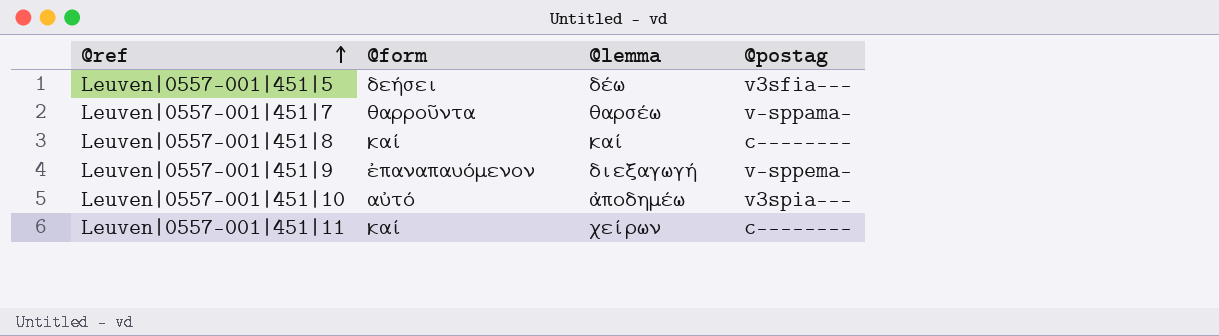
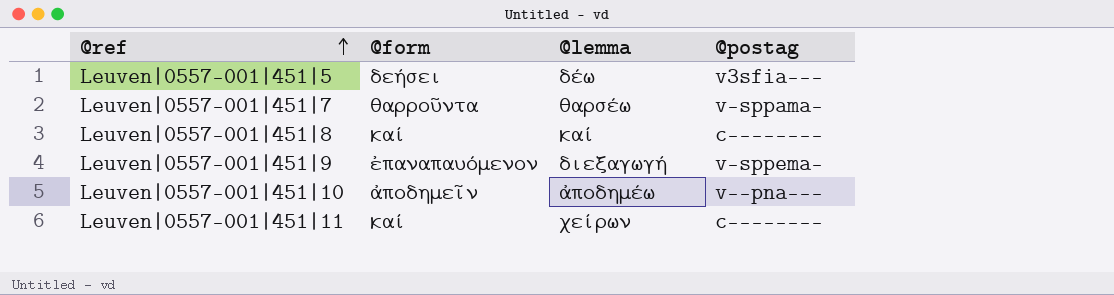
Leuven|0557-001|451|10 | @form: αὐτό -> ἀποδημεῖν
Leuven|0557-001|451|10 | @postag: v3spia--- -> v--pna---

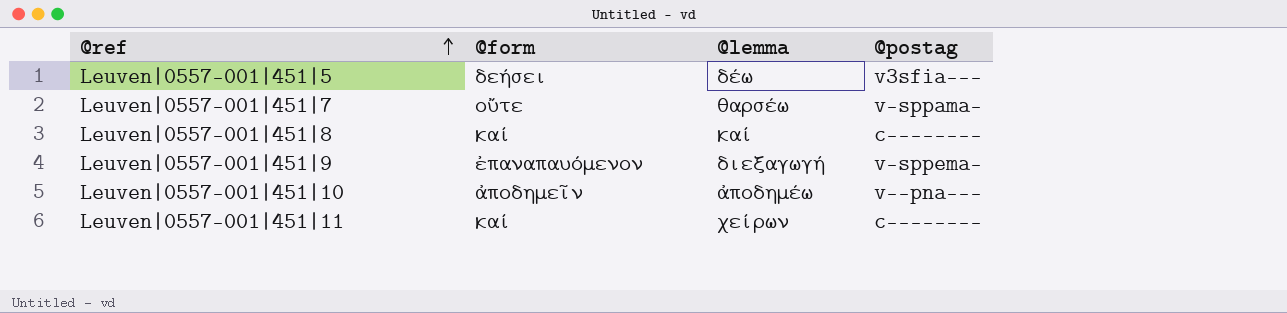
Leuven|0557-001|451|7 | @form: θαρροῦντα -> οὔτε

